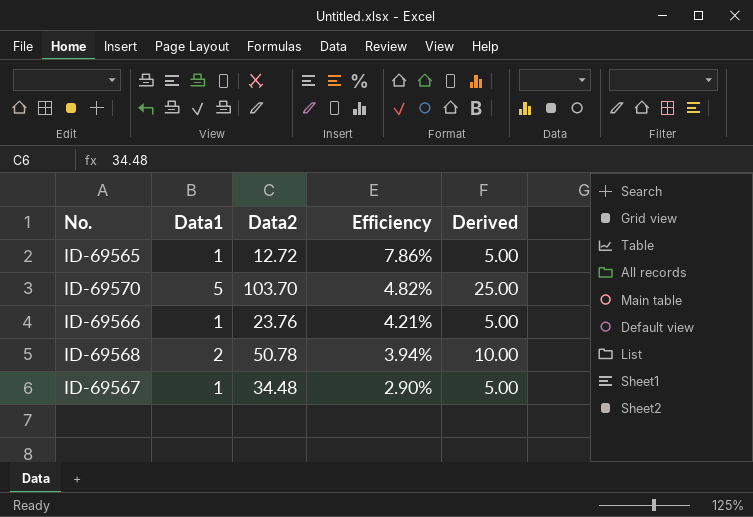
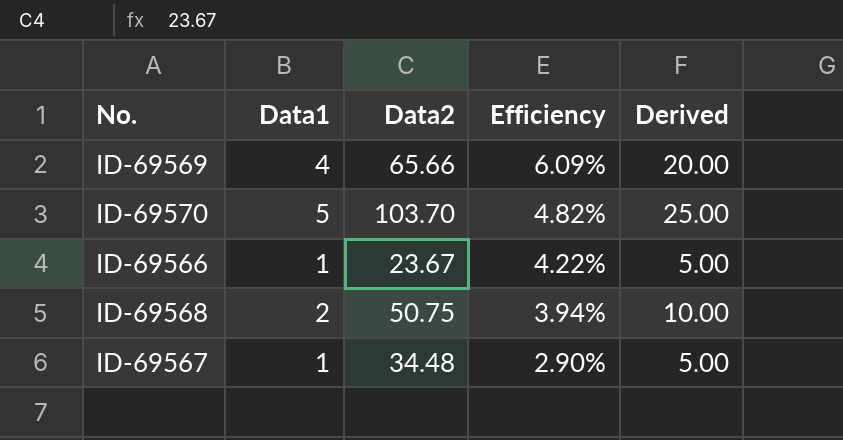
row ID-69565: 1 | 12.72 | 7.86% | 5.00 -> none
row ID-69569: none -> 4 | 65.66 | 6.09% | 20.00
ID-69566 | Data2: 23.76 -> 23.67
ID-69566 | Efficiency: 4.21% -> 4.22%
ID-69568 | Data2: 50.78 -> 50.75

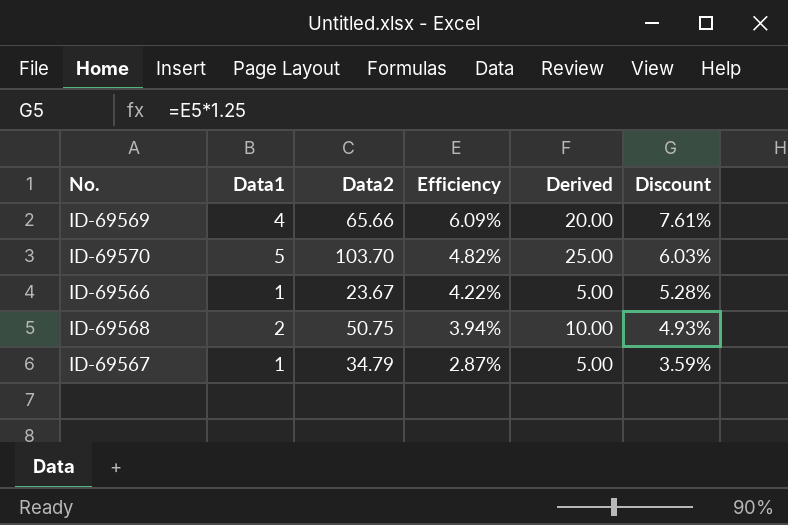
column Discount | formula: none -> [Efficiency] * 1.25
ID-69567 | Data2: 34.48 -> 34.79
ID-69567 | Efficiency: 2.90% -> 2.87%

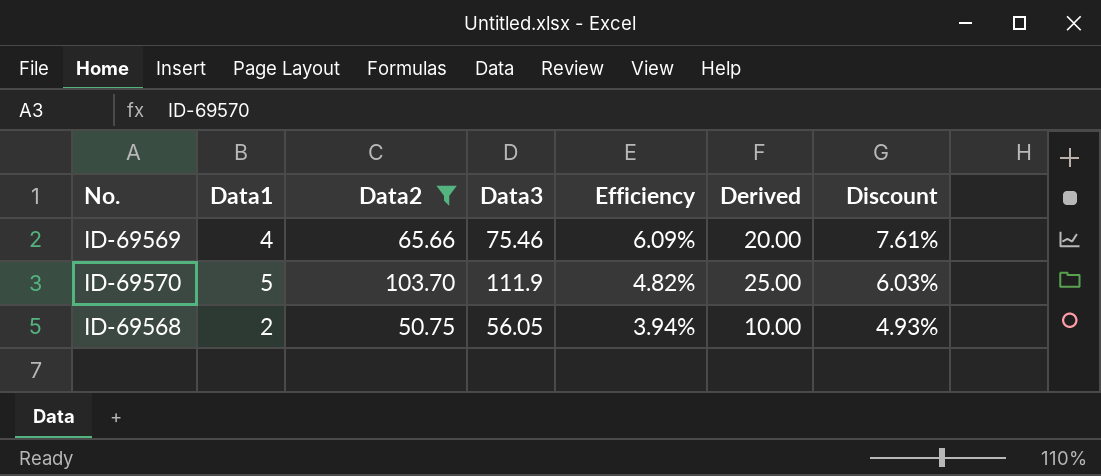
filter: none -> Data2 >= 50.75
column Data3 | position: none -> 4

